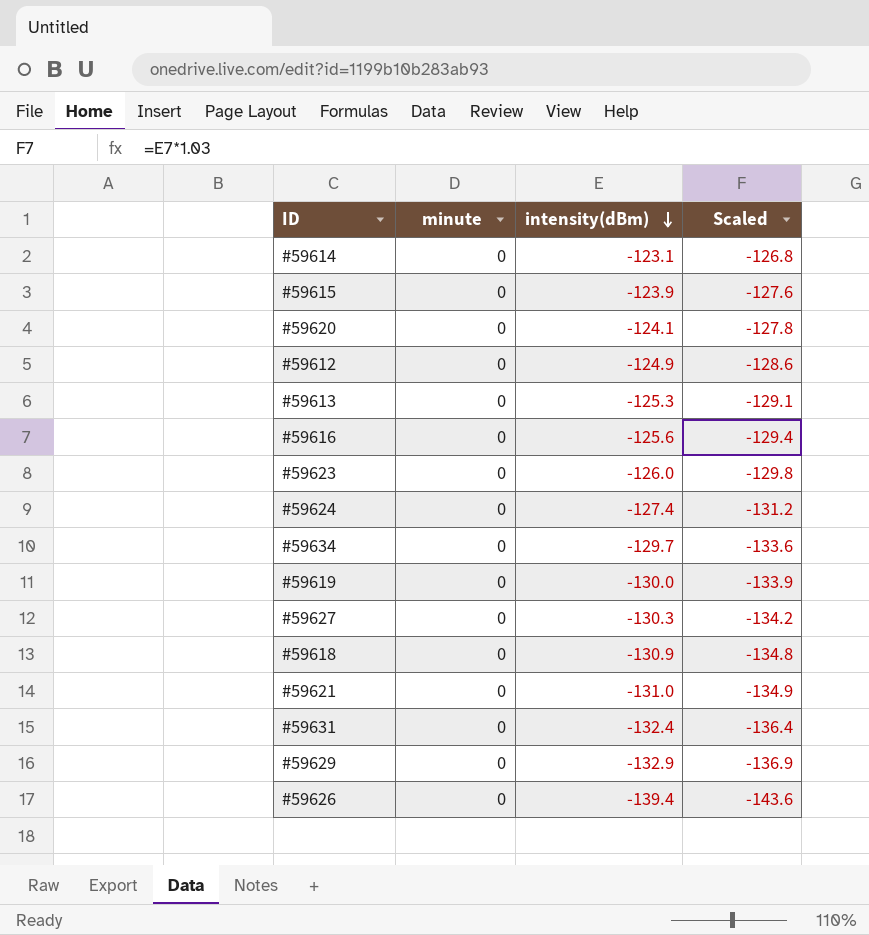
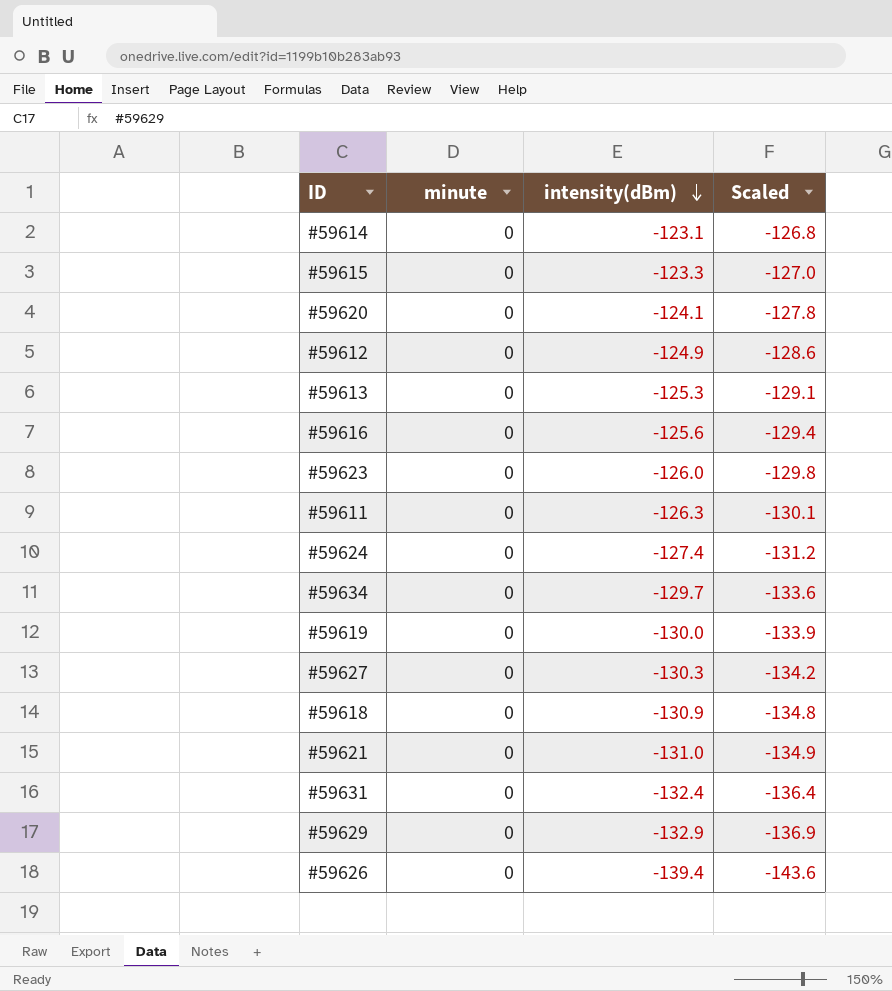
#59615 | intensity(dBm): -123.9 -> -123.3
#59615 | Scaled: -127.6 -> -127.0
row #59611: none -> 0 | -126.3 | -130.1

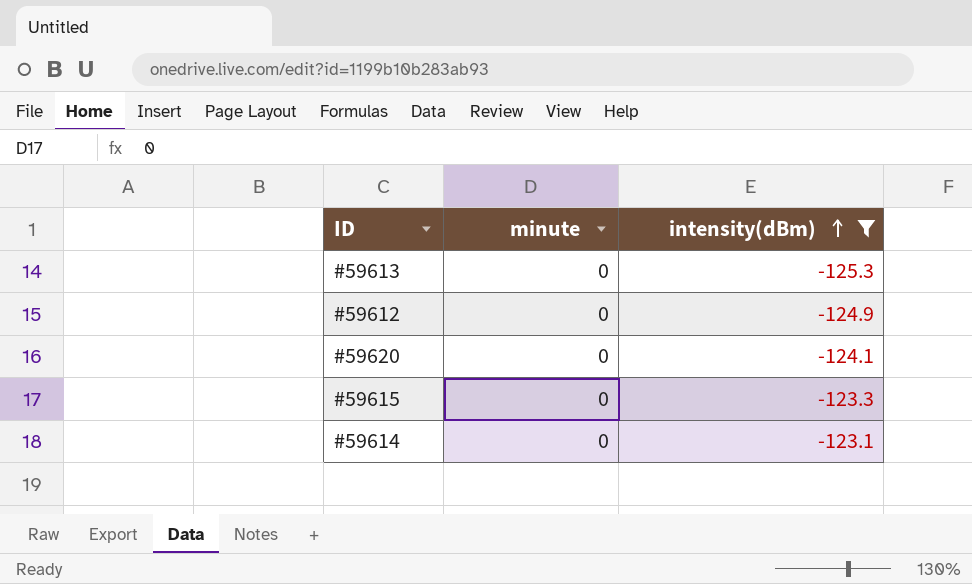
filter: none -> intensity(dBm) >= -125.3
row order: intensity(dBm) descending -> intensity(dBm) ascending
column Scaled | formula: [intensity(dBm)] * 1.03 -> none

